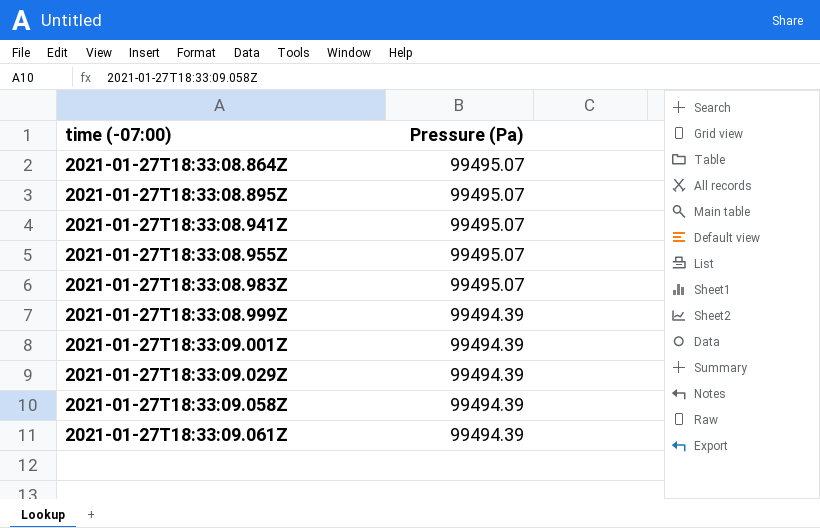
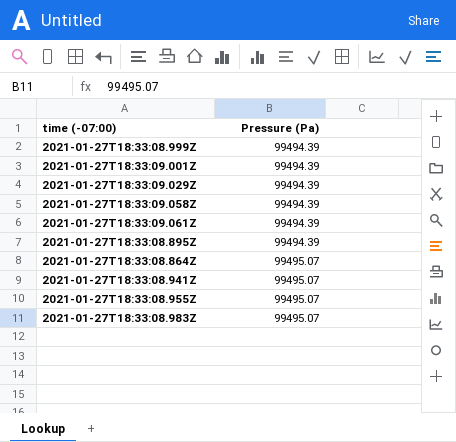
row order: time (-07:00) ascending -> Pressure (Pa) ascending
2021-01-27T18:33:08.895Z | Pressure (Pa): 99495.07 -> 99494.39

